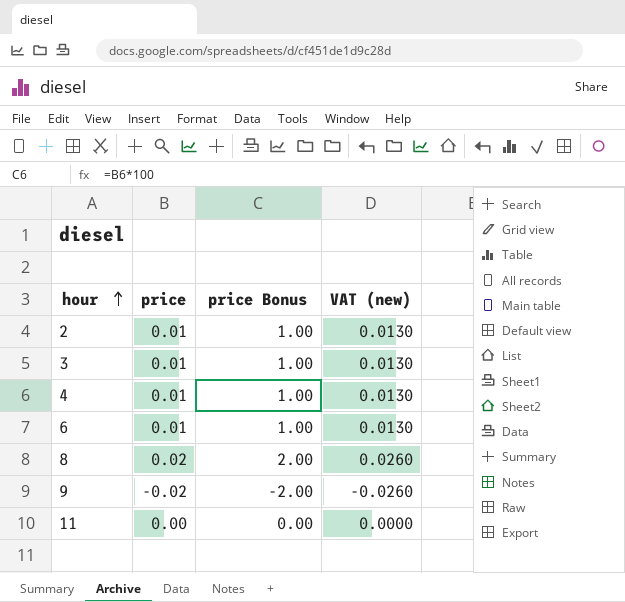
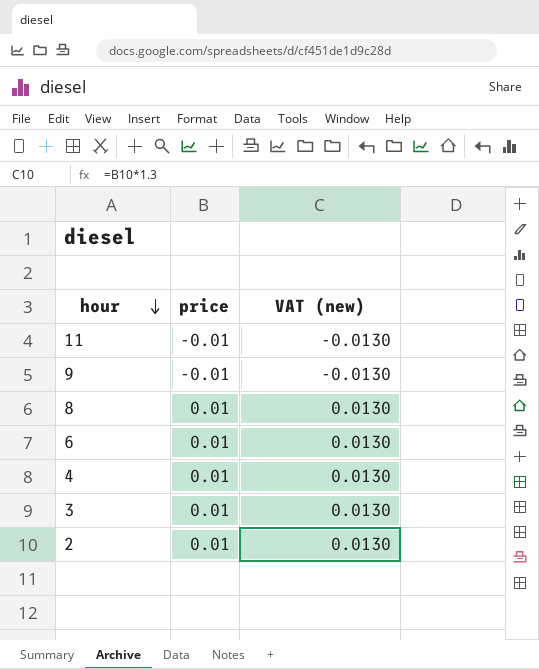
row order: hour ascending -> hour descending
column price Bonus | formula: [price] * 100 -> none
11 | price: 0.00 -> -0.01
11 | VAT (new): 0.0000 -> -0.0130
9 | price: -0.02 -> -0.01
9 | VAT (new): -0.0260 -> -0.0130
8 | price: 0.02 -> 0.01
8 | VAT (new): 0.0260 -> 0.0130

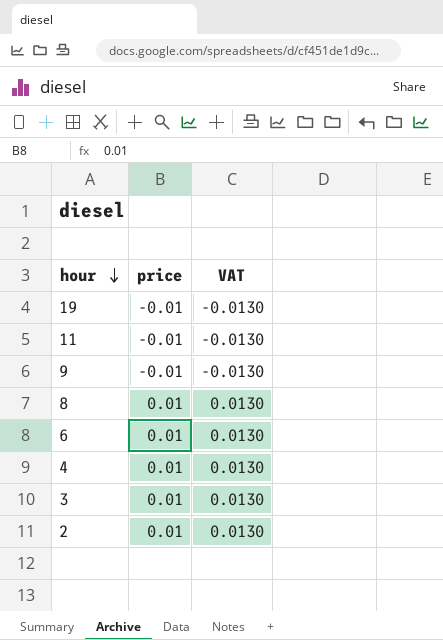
column name: VAT (new) -> VAT
row 19: none -> -0.01 | -0.0130

